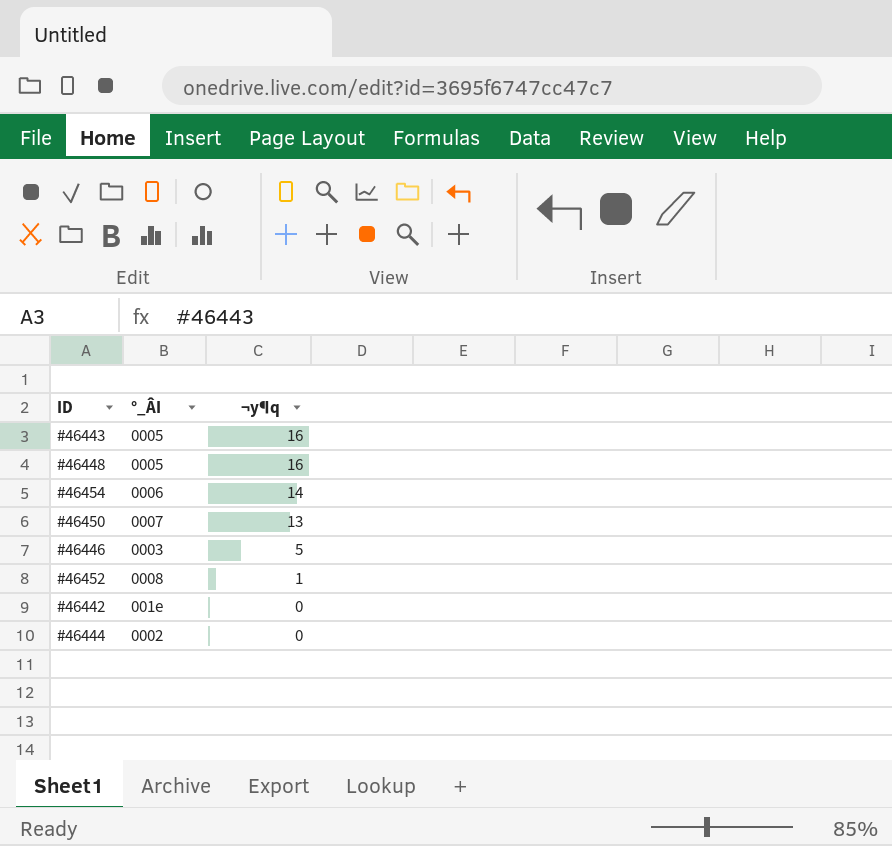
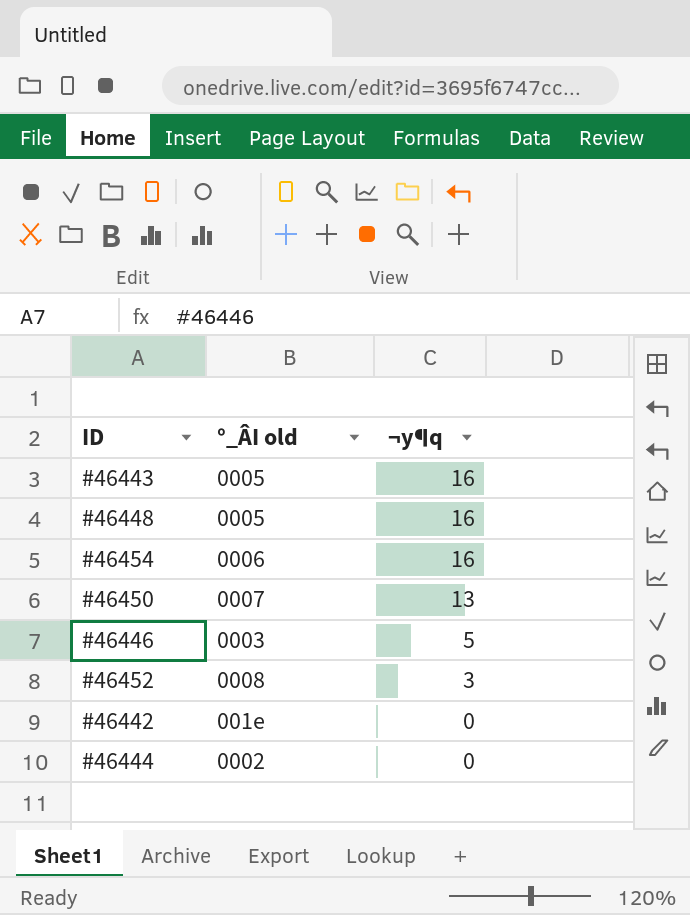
column name: °_ÂI -> °_ÂI old
#46454 | ¬y¶q: 14 -> 16
#46452 | ¬y¶q: 1 -> 3

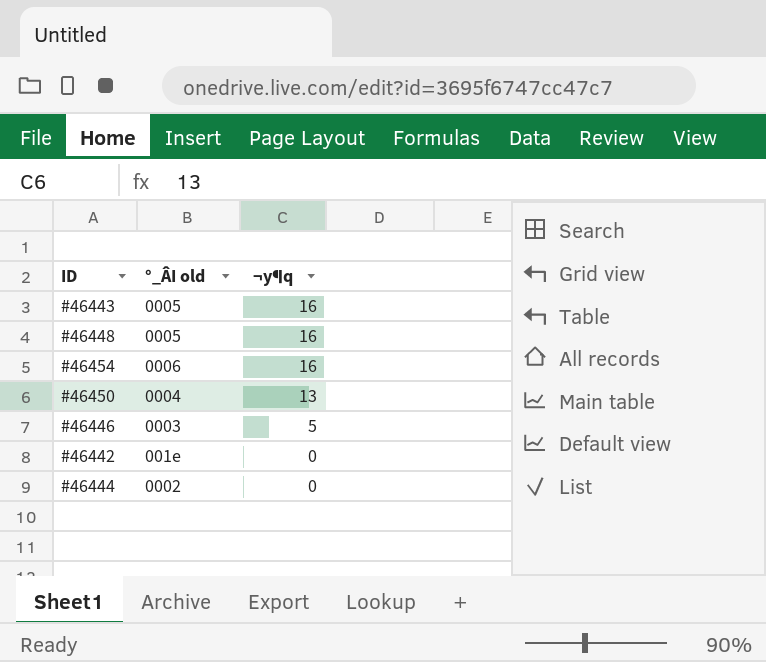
row #46452: 0008 | 3 -> none
#46450 | °_ÂI old: 0007 -> 0004

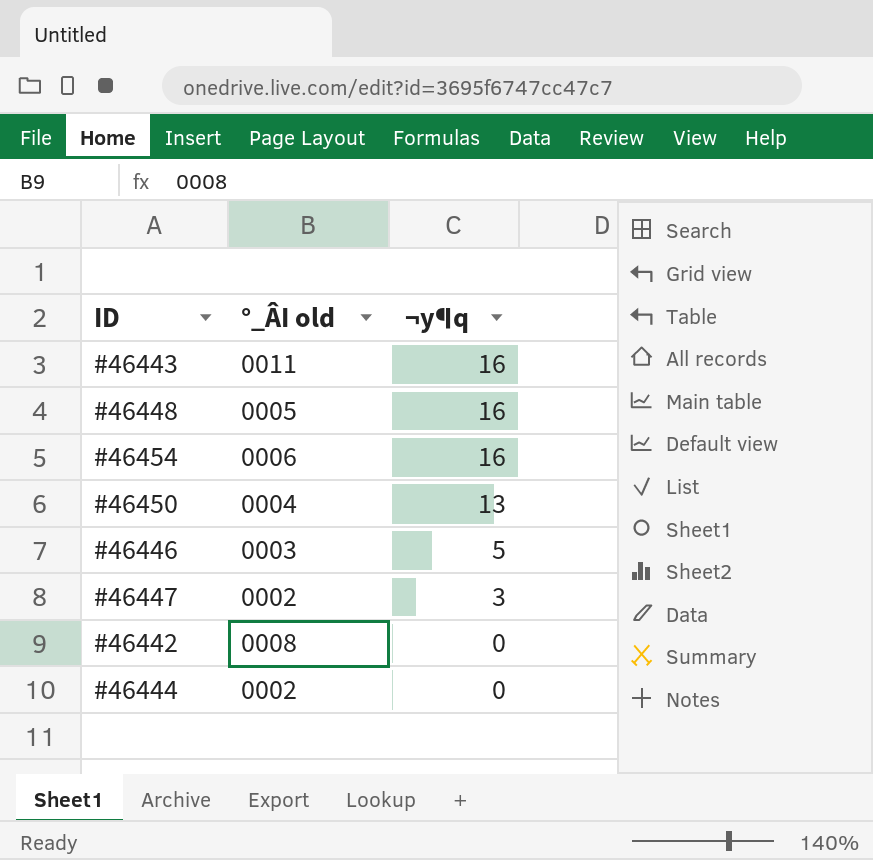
#46443 | °_ÂI old: 0005 -> 0011
row #46447: none -> 0002 | 3
#46442 | °_ÂI old: 001e -> 0008

